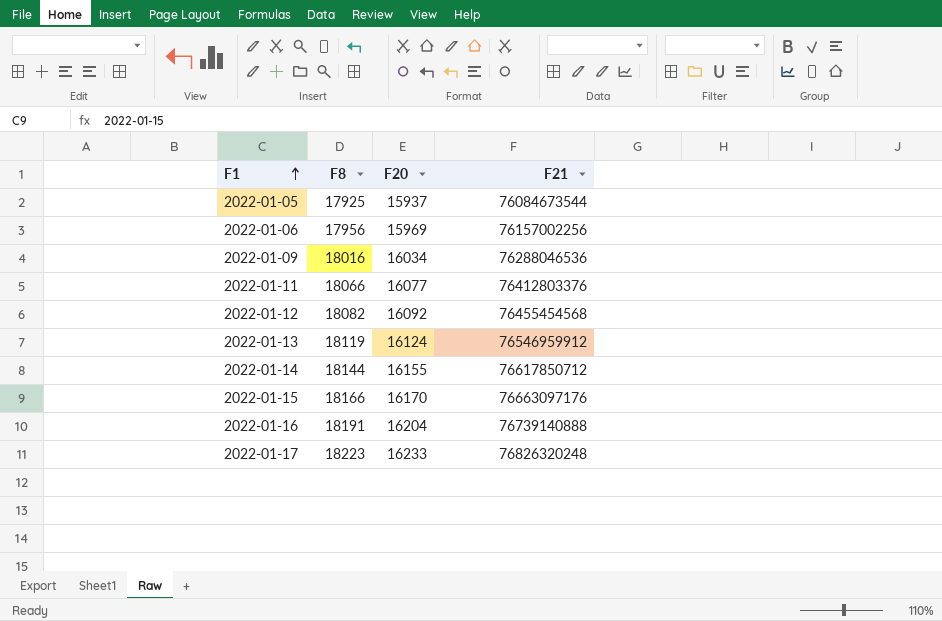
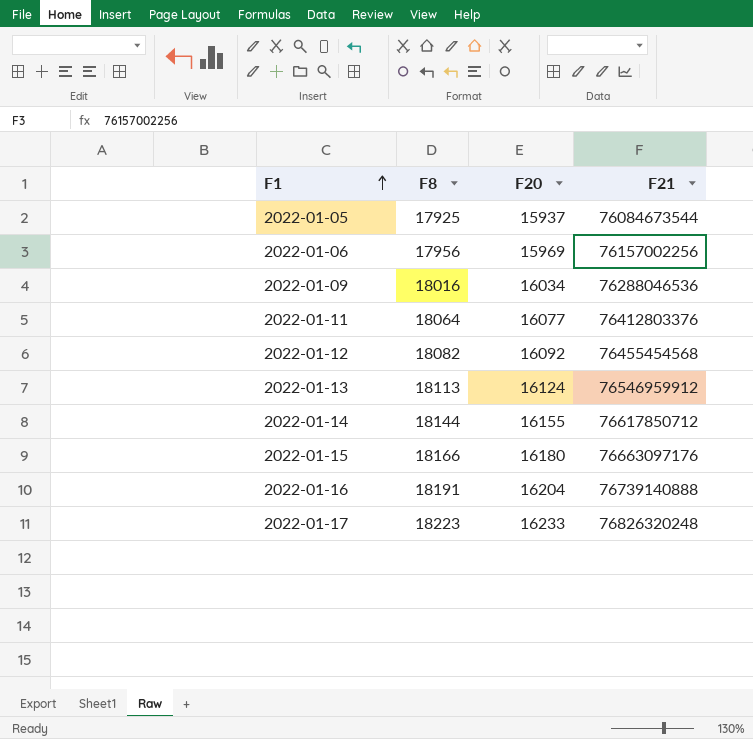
2022-01-11 | F8: 18066 -> 18064
2022-01-13 | F8: 18119 -> 18113
2022-01-15 | F20: 16170 -> 16180

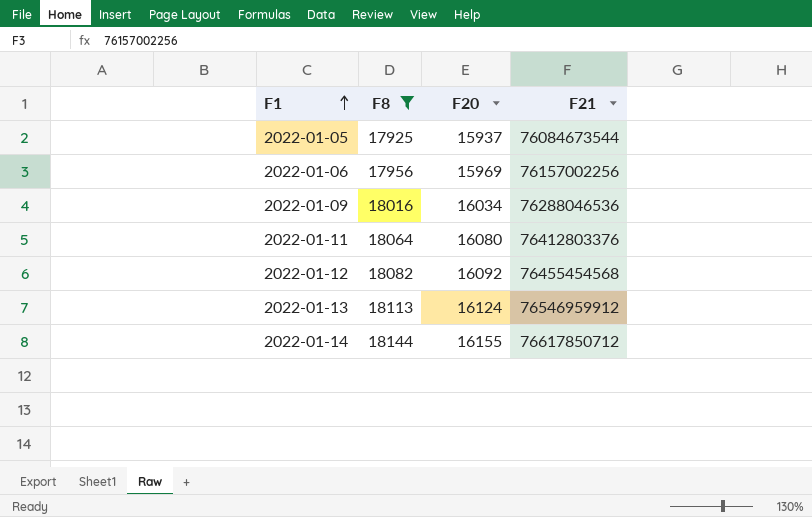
filter: none -> F8 <= 18144
2022-01-11 | F20: 16077 -> 16080

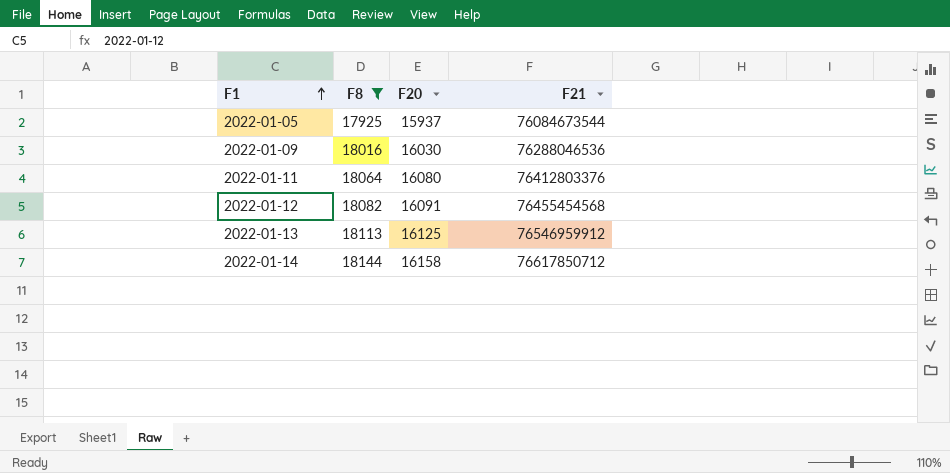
row 2022-01-06: 17956 | 15969 | 76157002256 -> none
2022-01-09 | F20: 16034 -> 16030
2022-01-12 | F20: 16092 -> 16091
2022-01-13 | F20: 16124 -> 16125
2022-01-14 | F20: 16155 -> 16158

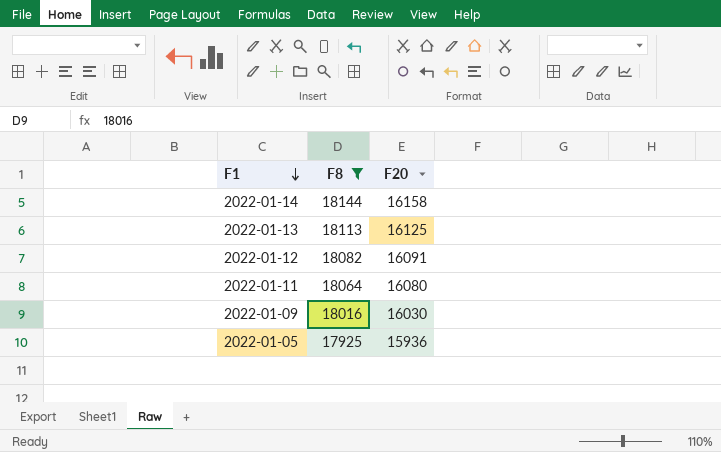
row order: F1 ascending -> F1 descending
column F21 | position: 4 -> none
2022-01-05 | F20: 15937 -> 15936

